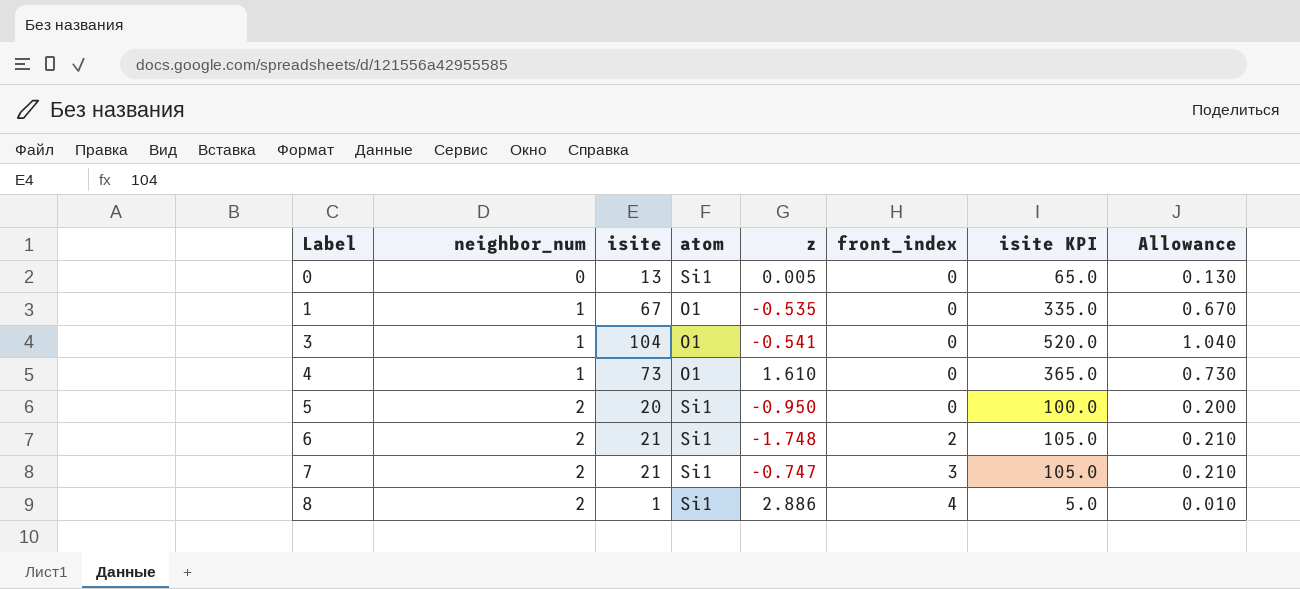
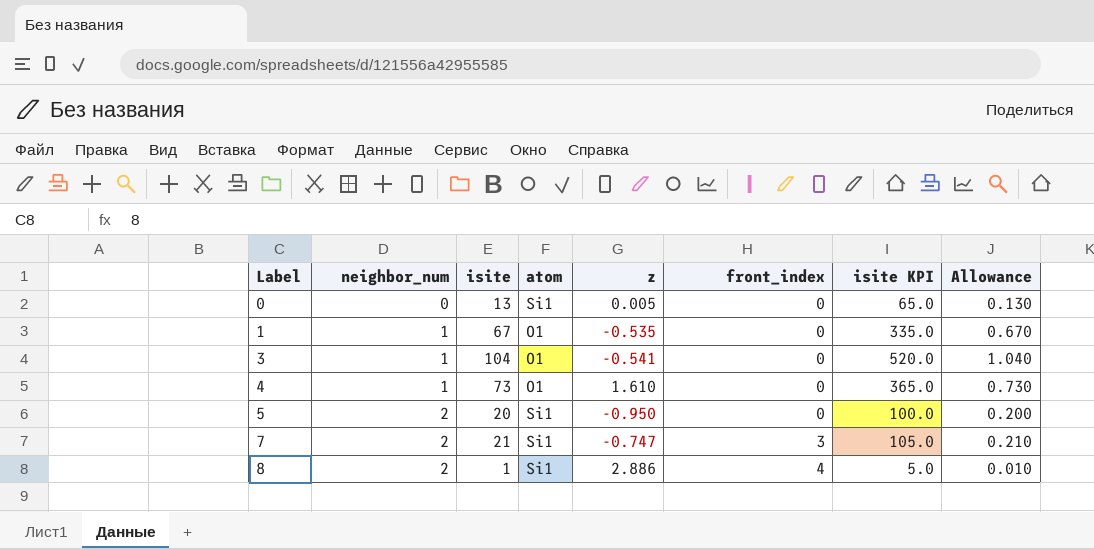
row 6: 2 | 21 | Si1 | -1.748 | 2 | 105.0 | 0.210 -> none

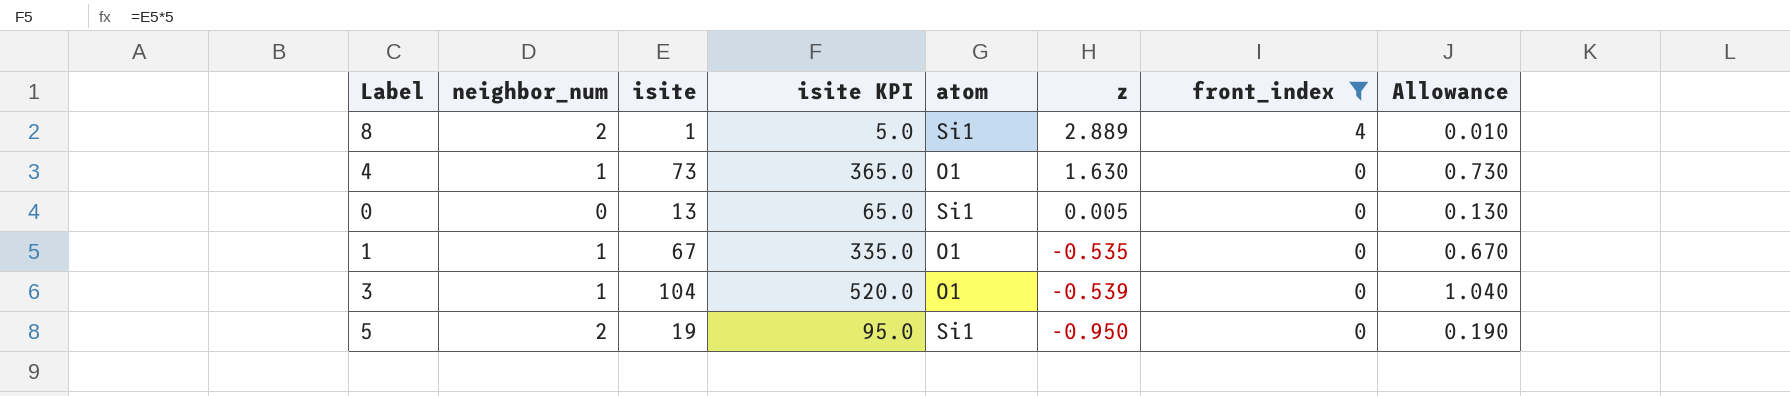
filter: none -> front_index != 3
row order: Label ascending -> z descending
column isite KPI | position: 7 -> 4
8 | z: 2.886 -> 2.889
4 | z: 1.610 -> 1.630
3 | z: -0.541 -> -0.539
5 | isite: 20 -> 19
5 | isite KPI: 100.0 -> 95.0
5 | Allowance: 0.200 -> 0.190

